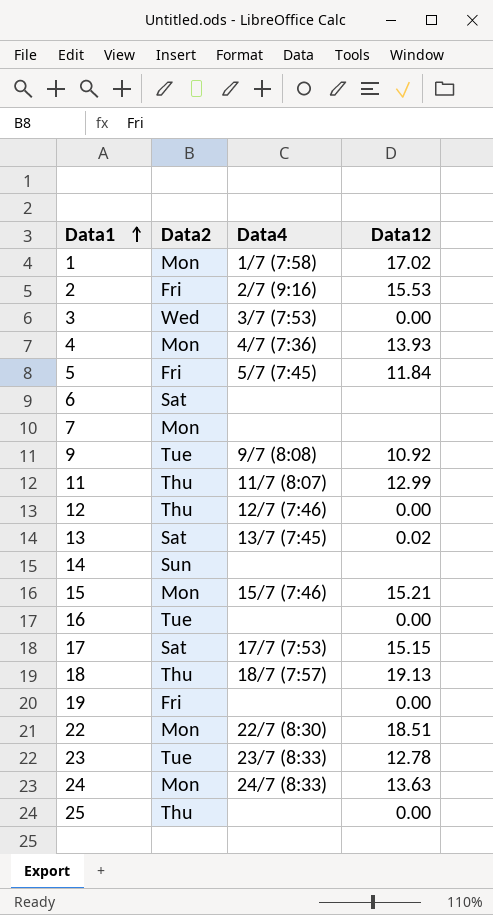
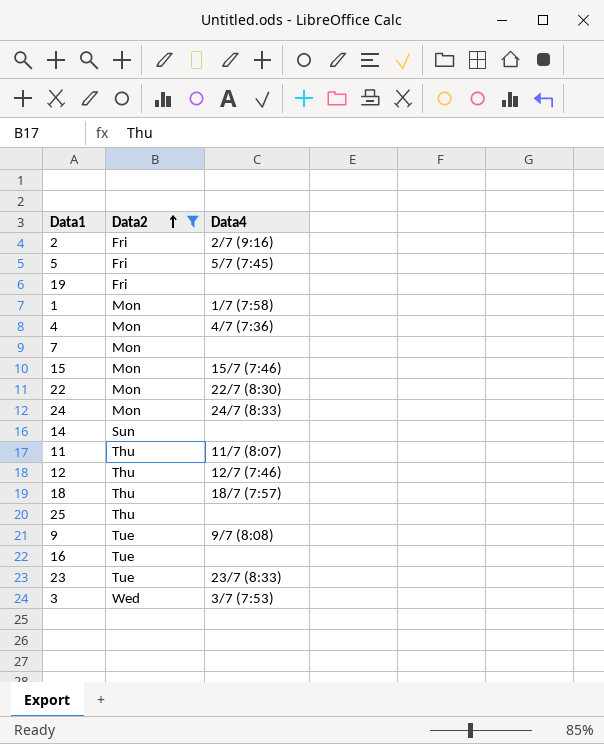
filter: none -> Data2 != Sat
row order: Data1 ascending -> Data2 ascending
column Data12 | position: 4 -> none

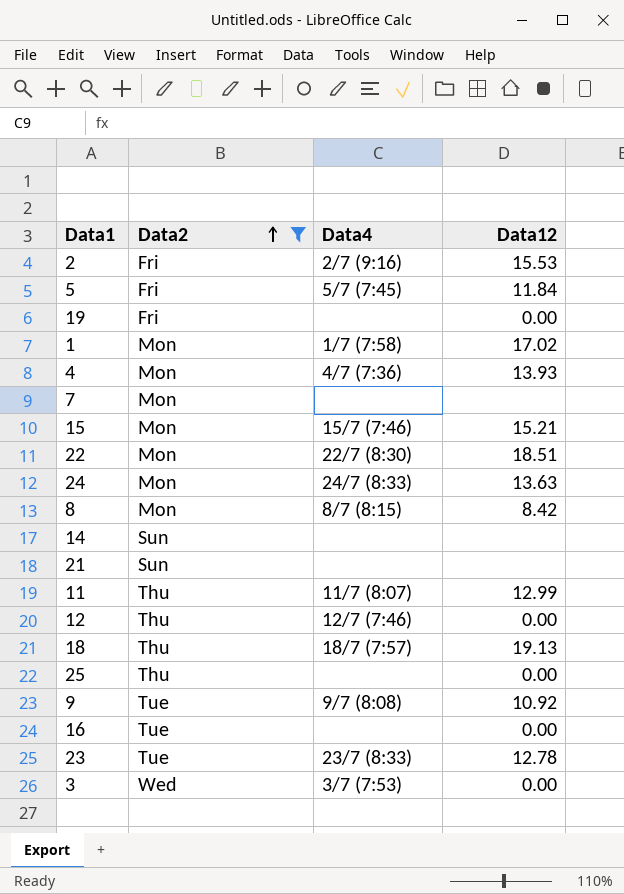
column Data12 | position: none -> 4
row 8: none -> Mon | 8/7 (8:15) | 8.42
row 21: none -> Sun | none | none

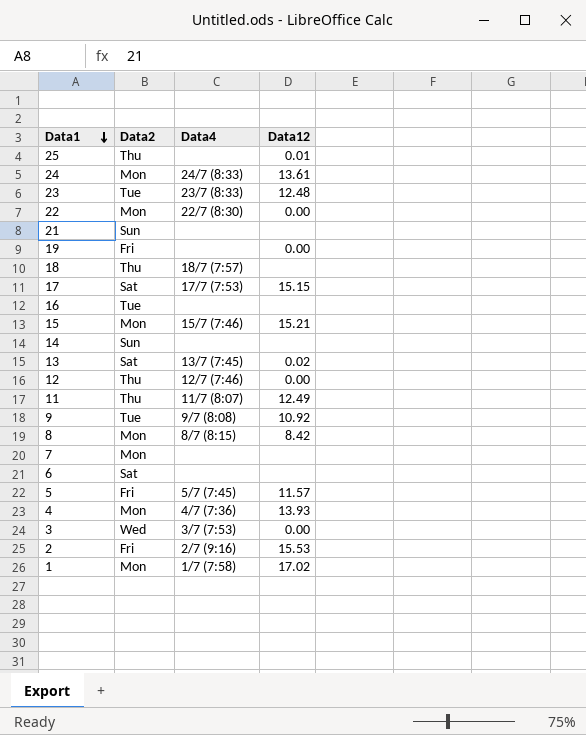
filter: Data2 != Sat -> none
row order: Data2 ascending -> Data1 descending
25 | Data12: 0.00 -> 0.01
24 | Data12: 13.63 -> 13.61
23 | Data12: 12.78 -> 12.48
22 | Data12: 18.51 -> 0.00
18 | Data12: 19.13 -> none
16 | Data12: 0.00 -> none
11 | Data12: 12.99 -> 12.49
5 | Data12: 11.84 -> 11.57

